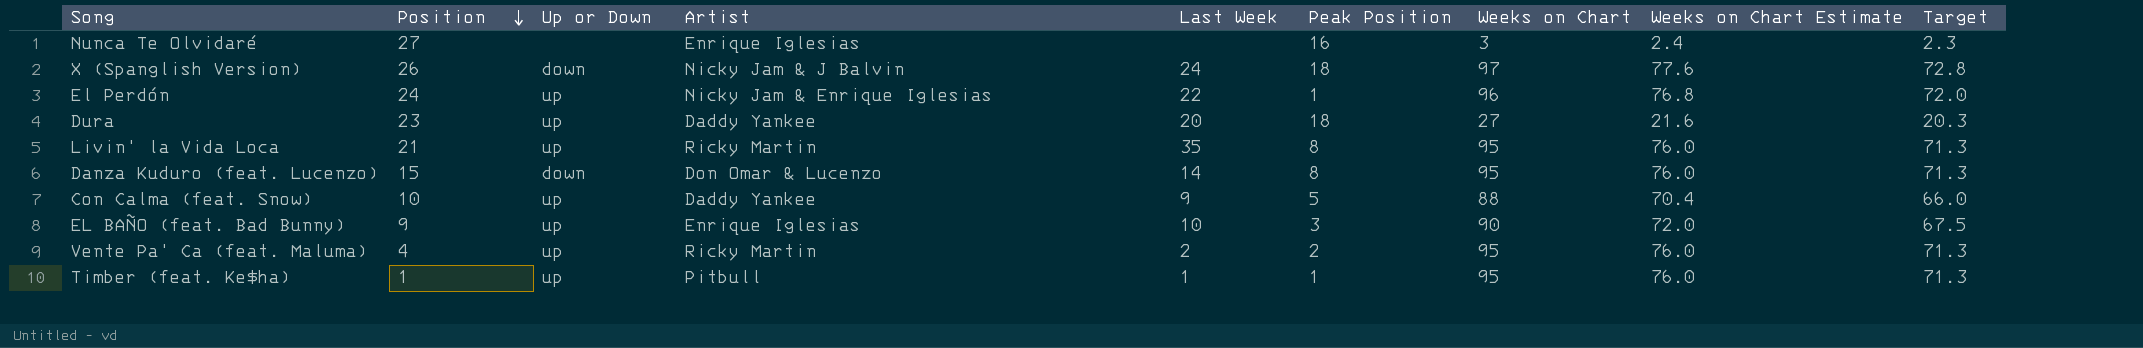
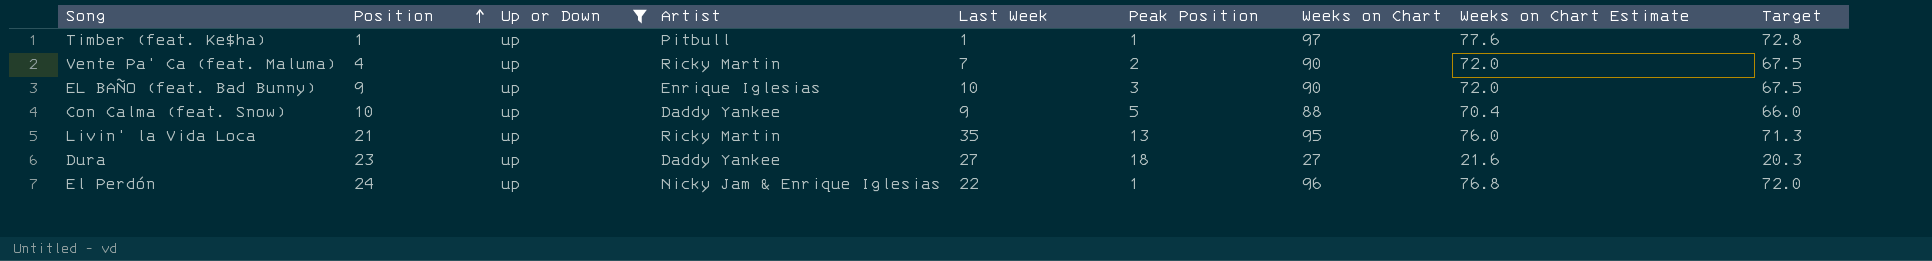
filter: none -> Up or Down = up
row order: Position descending -> Position ascending
Timber (feat. Ke$ha) | Weeks on Chart: 95 -> 97
Timber (feat. Ke$ha) | Weeks on Chart Estimate: 76.0 -> 77.6
Timber (feat. Ke$ha) | Target: 71.3 -> 72.8
Vente Pa' Ca (feat. Maluma) | Last Week: 2 -> 7
Vente Pa' Ca (feat. Maluma) | Weeks on Chart: 95 -> 90
Vente Pa' Ca (feat. Maluma) | Weeks on Chart Estimate: 76.0 -> 72.0
Vente Pa' Ca (feat. Maluma) | Target: 71.3 -> 67.5
Livin' la Vida Loca | Peak Position: 8 -> 13
Dura | Last Week: 20 -> 27

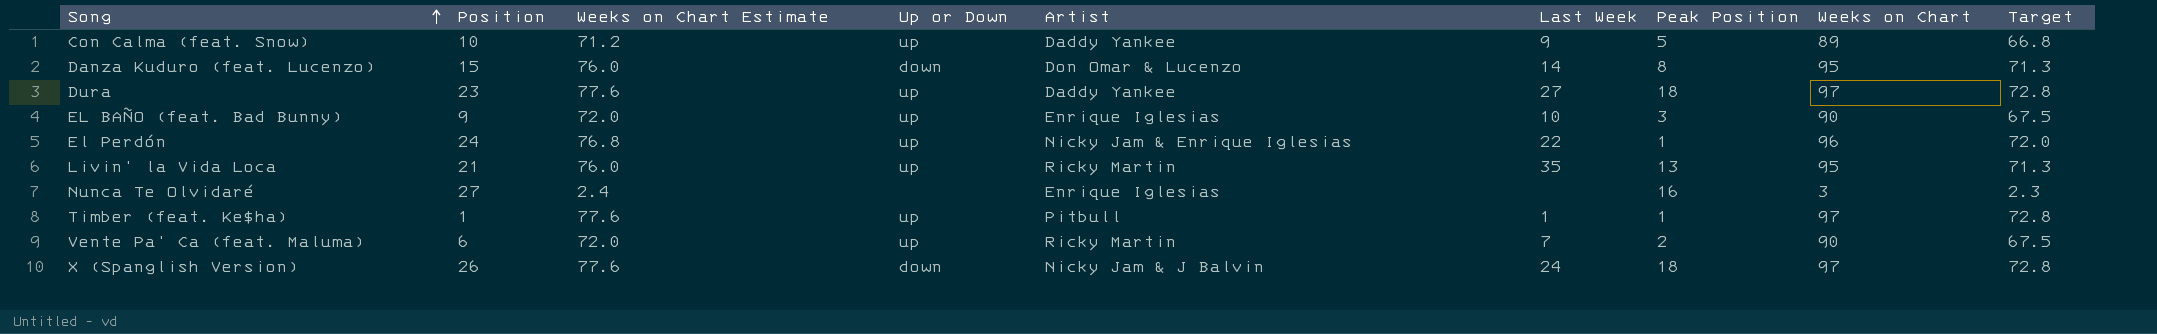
filter: Up or Down = up -> none
row order: Position ascending -> Song ascending
column Weeks on Chart Estimate | position: 8 -> 3
Con Calma (feat. Snow) | Weeks on Chart Estimate: 70.4 -> 71.2
Con Calma (feat. Snow) | Weeks on Chart: 88 -> 89
Con Calma (feat. Snow) | Target: 66.0 -> 66.8
Dura | Weeks on Chart Estimate: 21.6 -> 77.6
Dura | Weeks on Chart: 27 -> 97
Dura | Target: 20.3 -> 72.8
Vente Pa' Ca (feat. Maluma) | Position: 4 -> 6

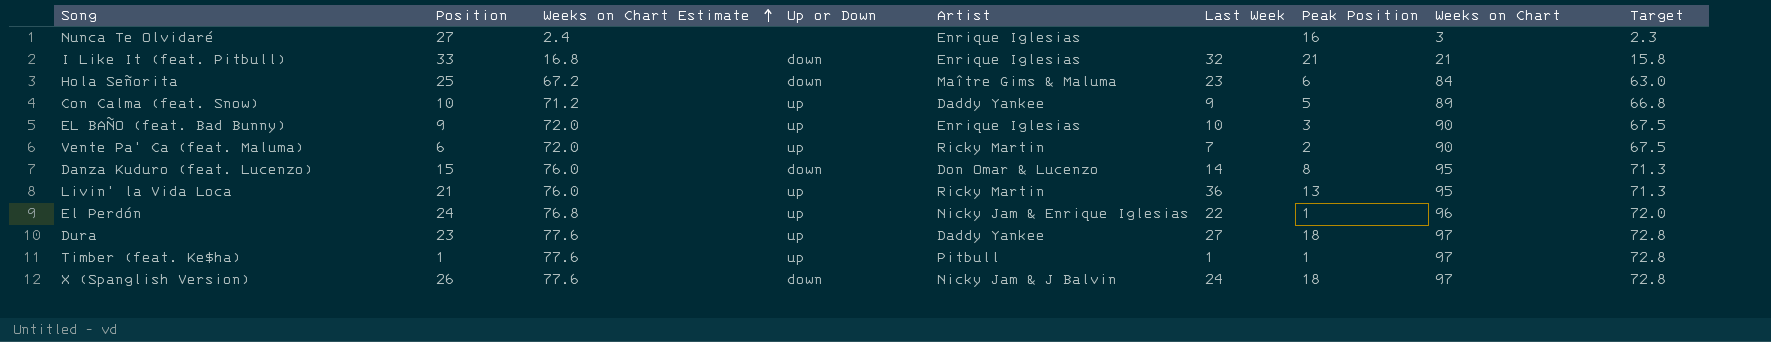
row order: Song ascending -> Weeks on Chart Estimate ascending
row I Like It (feat. Pitbull): none -> 33 | 16.8 | down | Enrique Iglesias | 32 | 21 | 21 | 15.8
row Hola Señorita: none -> 25 | 67.2 | down | Maître Gims & Maluma | 23 | 6 | 84 | 63.0
Livin' la Vida Loca | Last Week: 35 -> 36

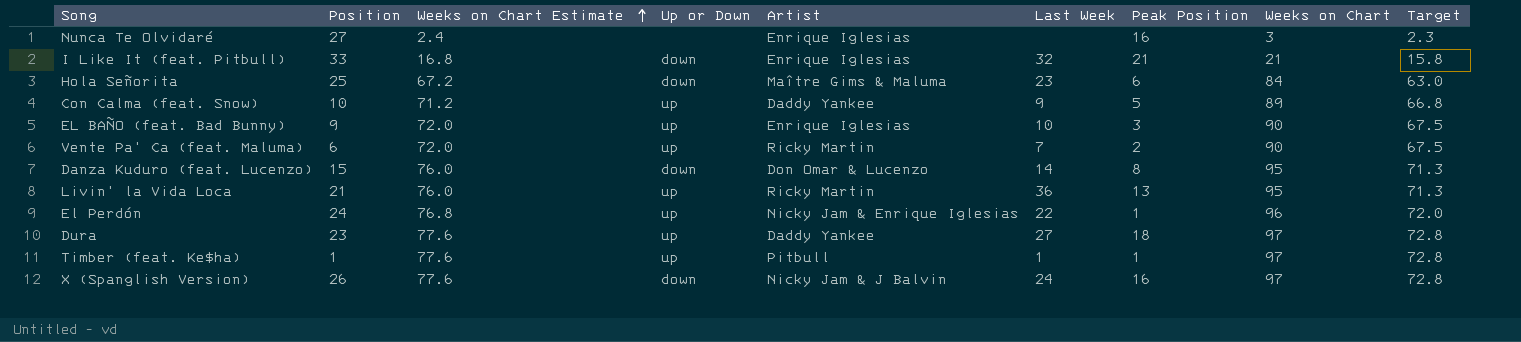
X (Spanglish Version) | Peak Position: 18 -> 16

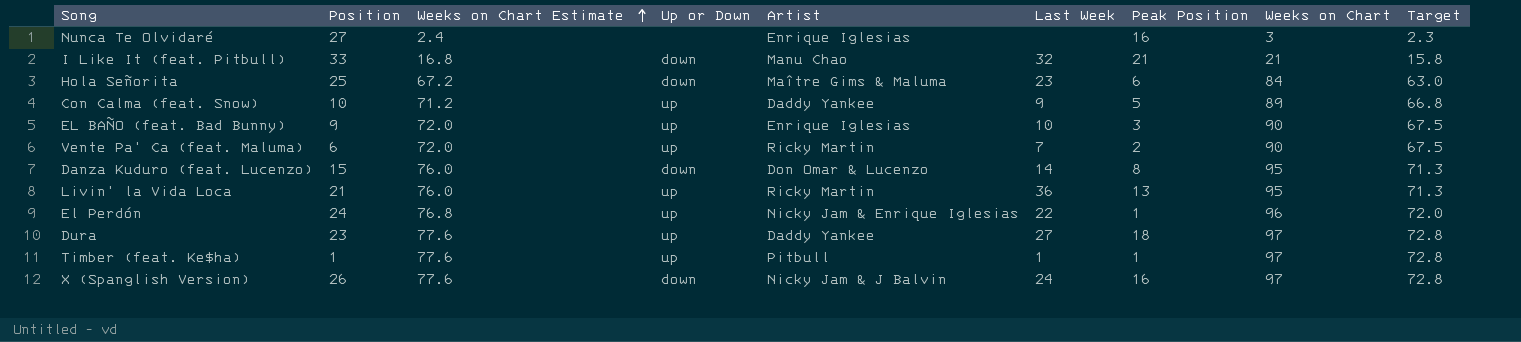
I Like It (feat. Pitbull) | Artist: Enrique Iglesias -> Manu Chao

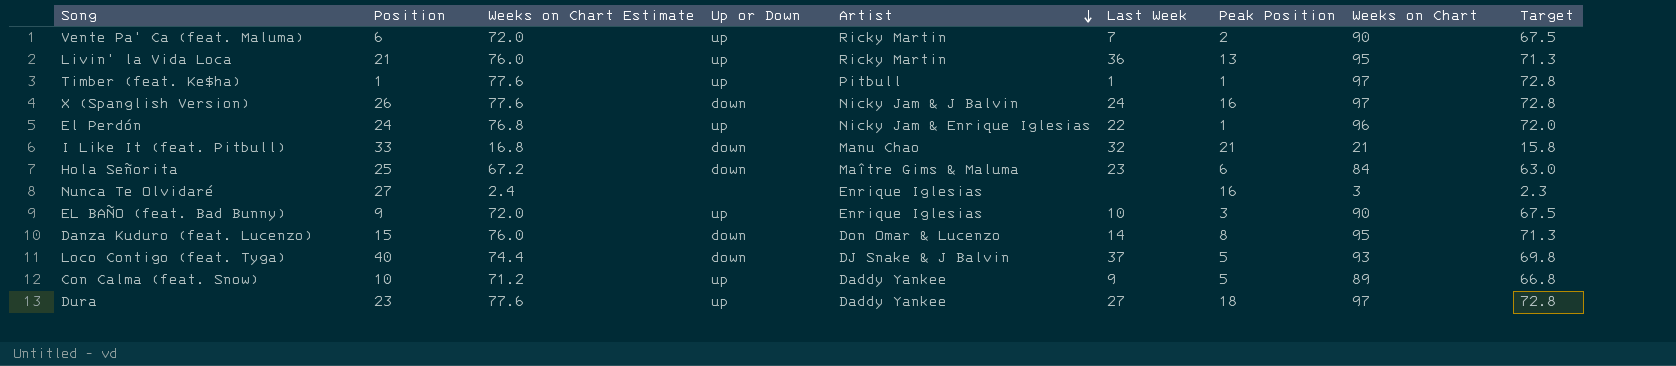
row order: Weeks on Chart Estimate ascending -> Artist descending
row Loco Contigo (feat. Tyga): none -> 40 | 74.4 | down | DJ Snake & J Balvin | 37 | 5 | 93 | 69.8

